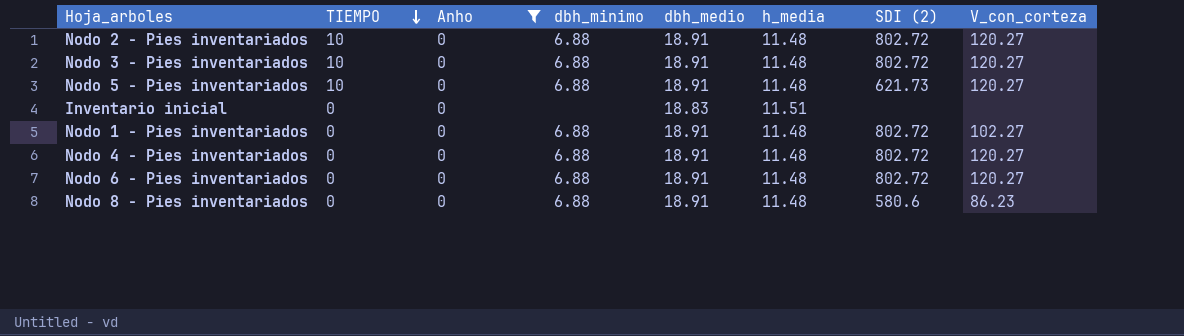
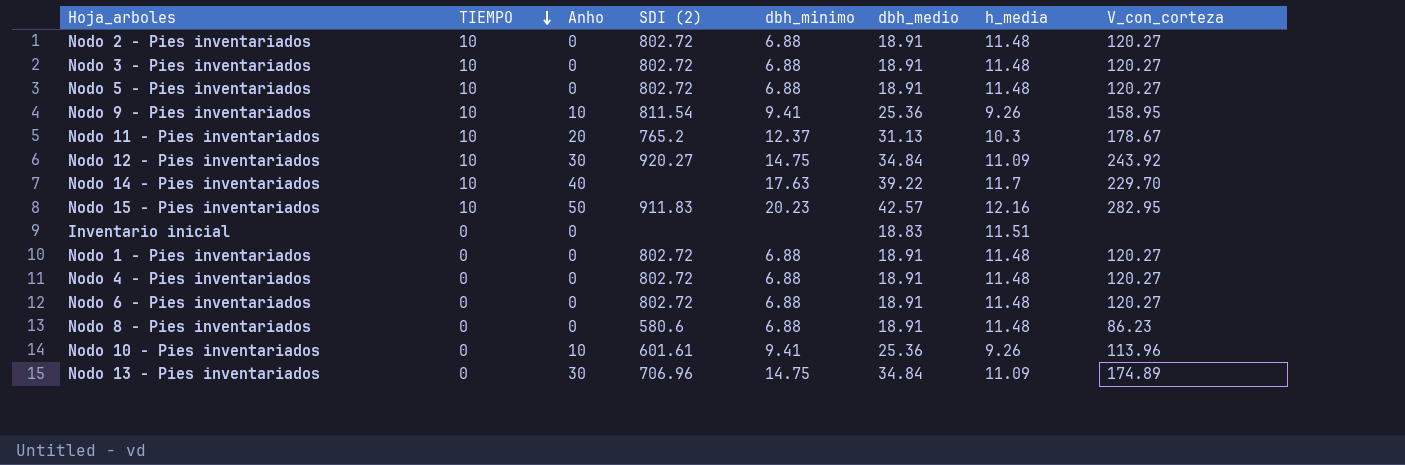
filter: Anho = 0 -> none
column SDI (2) | position: 7 -> 4
Nodo 5 - Pies inventariados | SDI (2): 621.73 -> 802.72
Nodo 1 - Pies inventariados | V_con_corteza: 102.27 -> 120.27

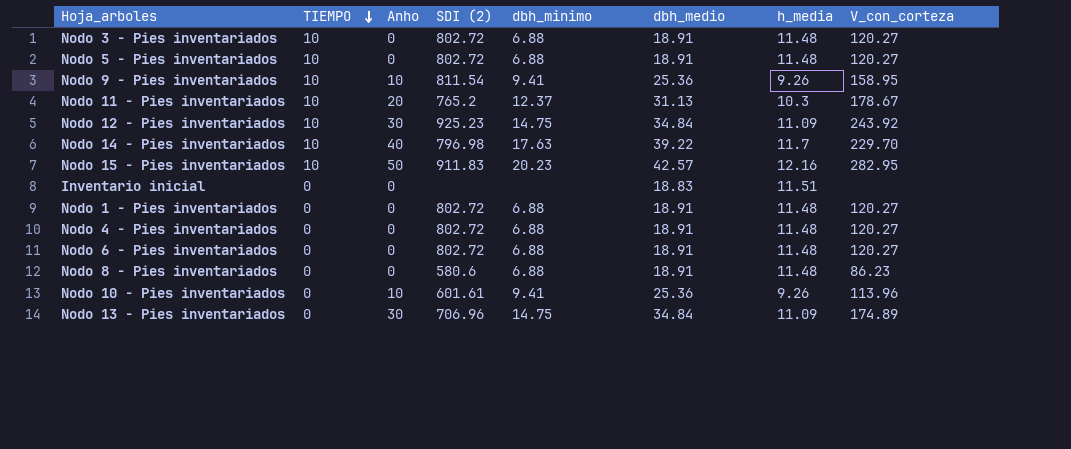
row Nodo 2 - Pies inventariados: 10 | 0 | 802.72 | 6.88 | 18.91 | 11.48 | 120.27 -> none
Nodo 12 - Pies inventariados | SDI (2): 920.27 -> 925.23
Nodo 14 - Pies inventariados | SDI (2): none -> 796.98

